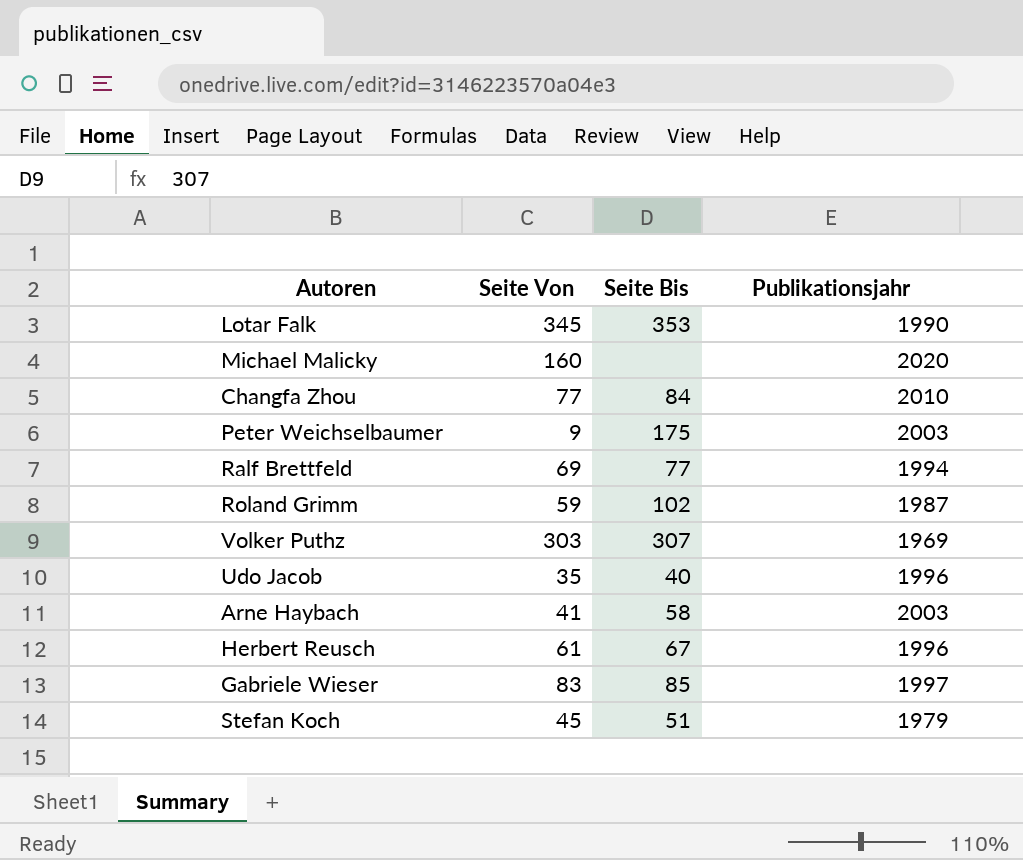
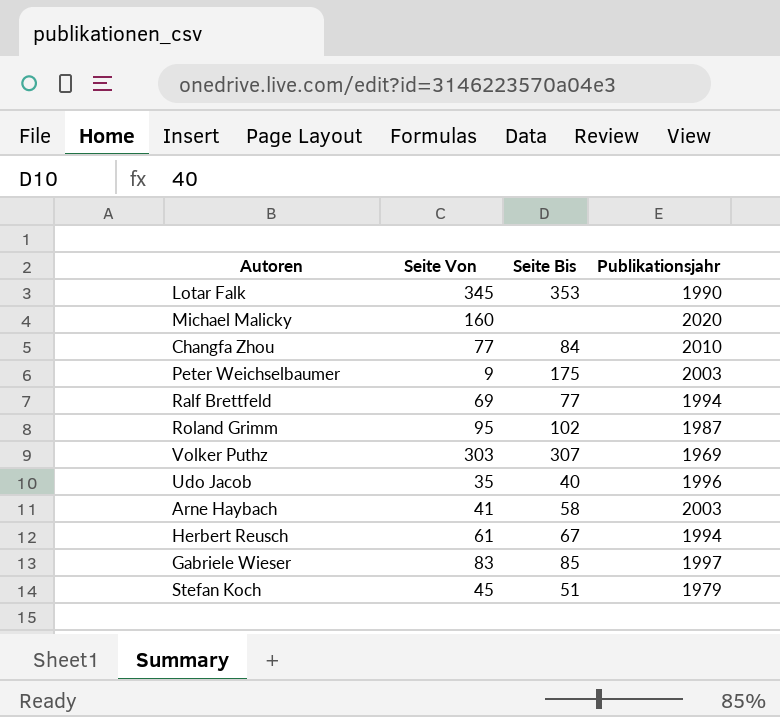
Roland Grimm | Seite Von: 59 -> 95
Herbert Reusch | Publikationsjahr: 1996 -> 1994

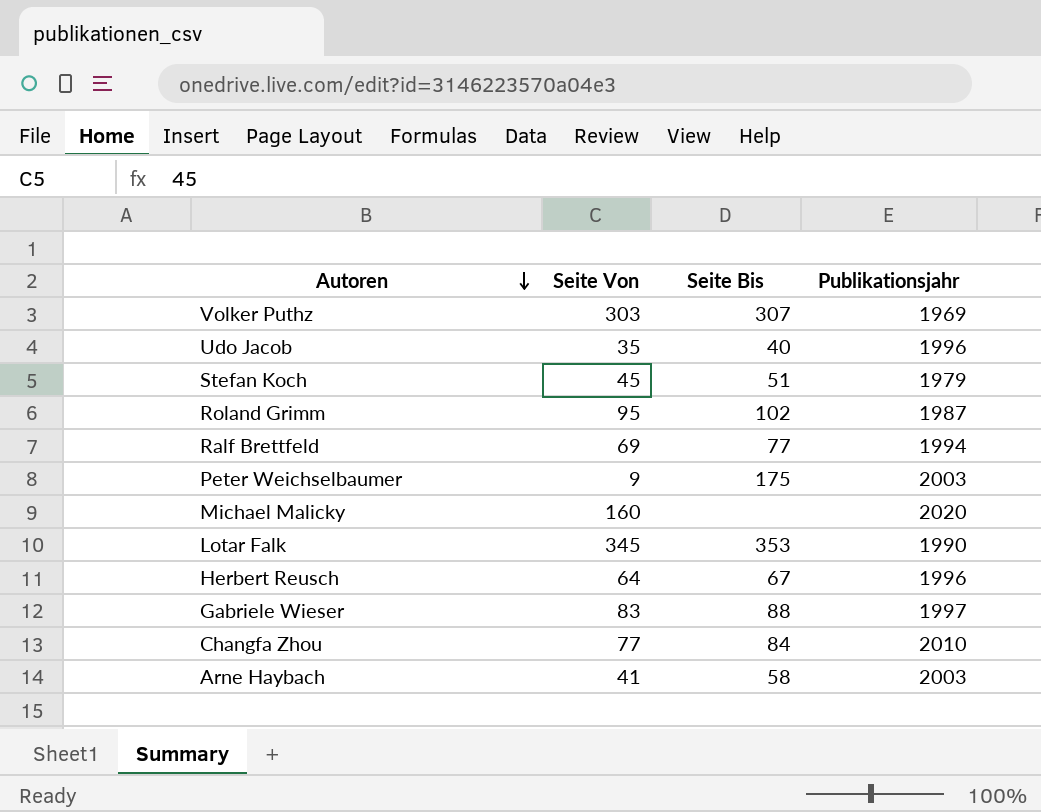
row order: none -> Autoren descending
Herbert Reusch | Seite Von: 61 -> 64
Herbert Reusch | Publikationsjahr: 1994 -> 1996
Gabriele Wieser | Seite Bis: 85 -> 88

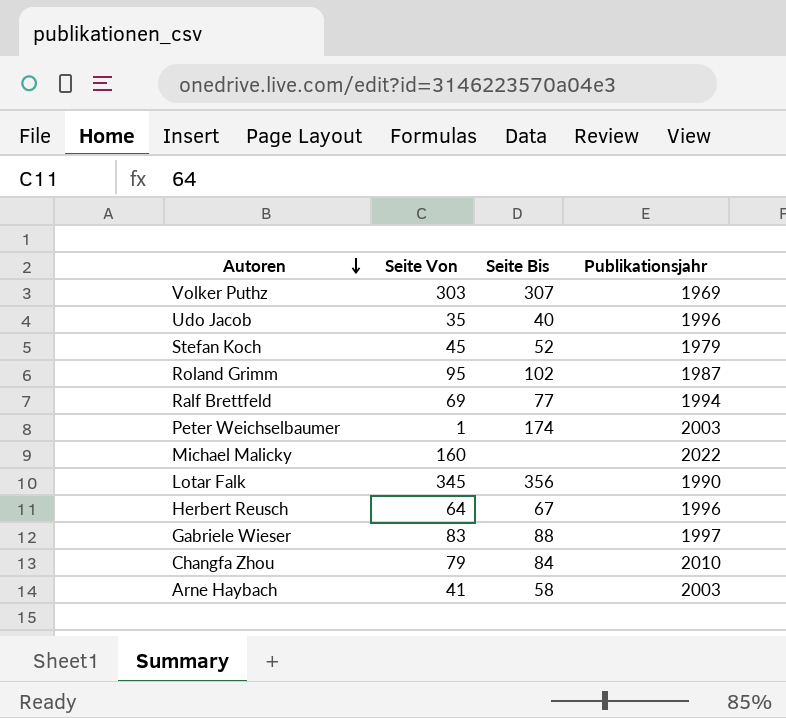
Stefan Koch | Seite Bis: 51 -> 52
Peter Weichselbaumer | Seite Von: 9 -> 1
Peter Weichselbaumer | Seite Bis: 175 -> 174
Michael Malicky | Publikationsjahr: 2020 -> 2022
Lotar Falk | Seite Bis: 353 -> 356
Changfa Zhou | Seite Von: 77 -> 79

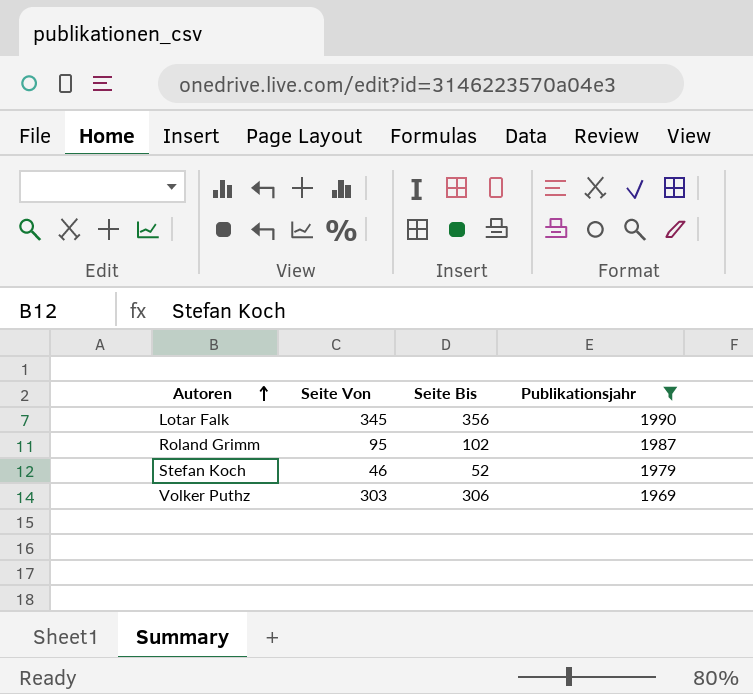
filter: none -> Publikationsjahr <= 1990
row order: Autoren descending -> Autoren ascending
Stefan Koch | Seite Von: 45 -> 46
Volker Puthz | Seite Bis: 307 -> 306

